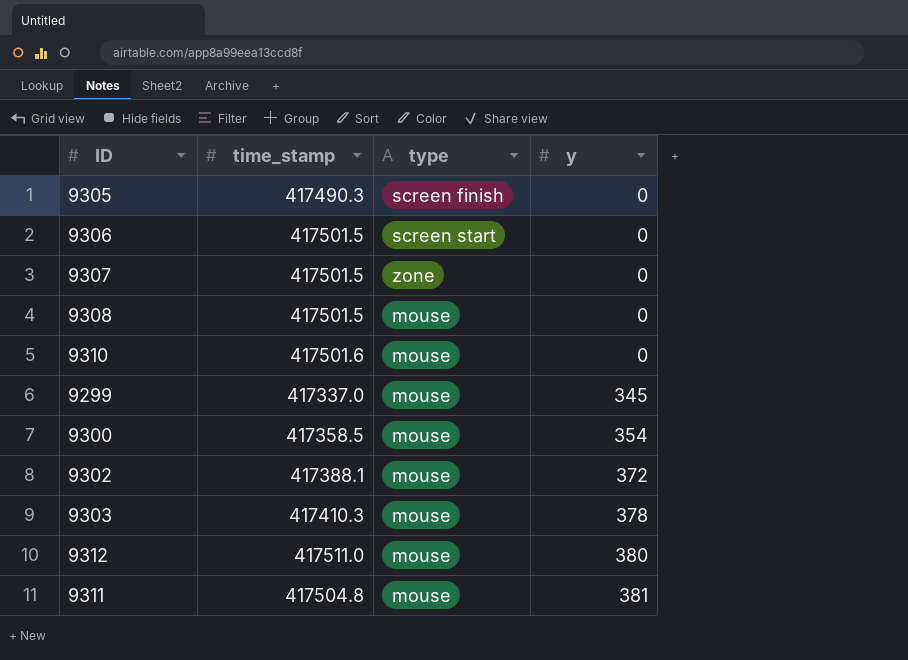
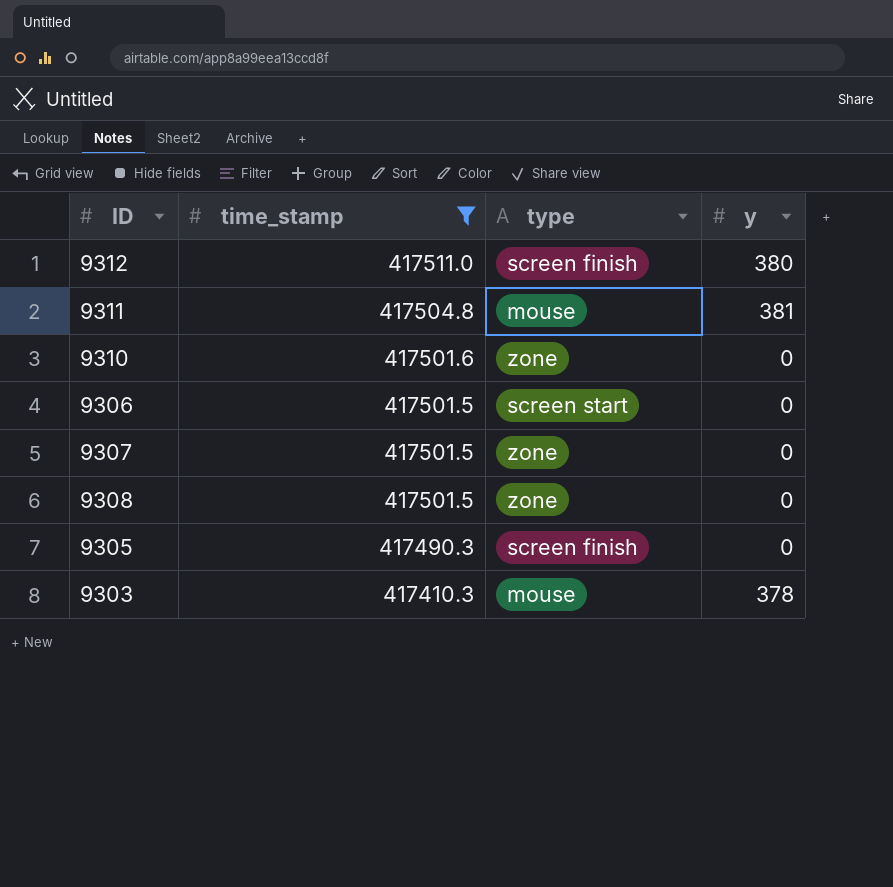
filter: none -> time_stamp >= 417410.3
row order: y ascending -> time_stamp descending
9312 | type: mouse -> screen finish
9310 | type: mouse -> zone
9308 | type: mouse -> zone

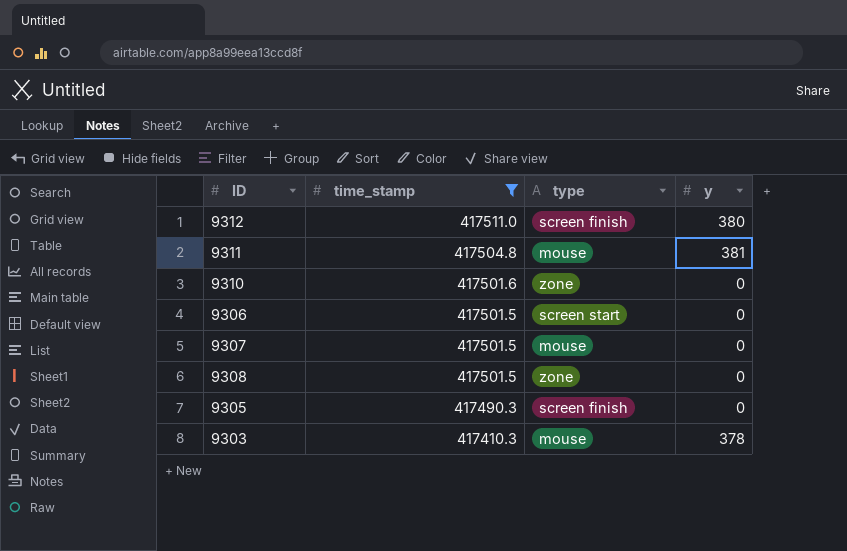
9307 | type: zone -> mouse

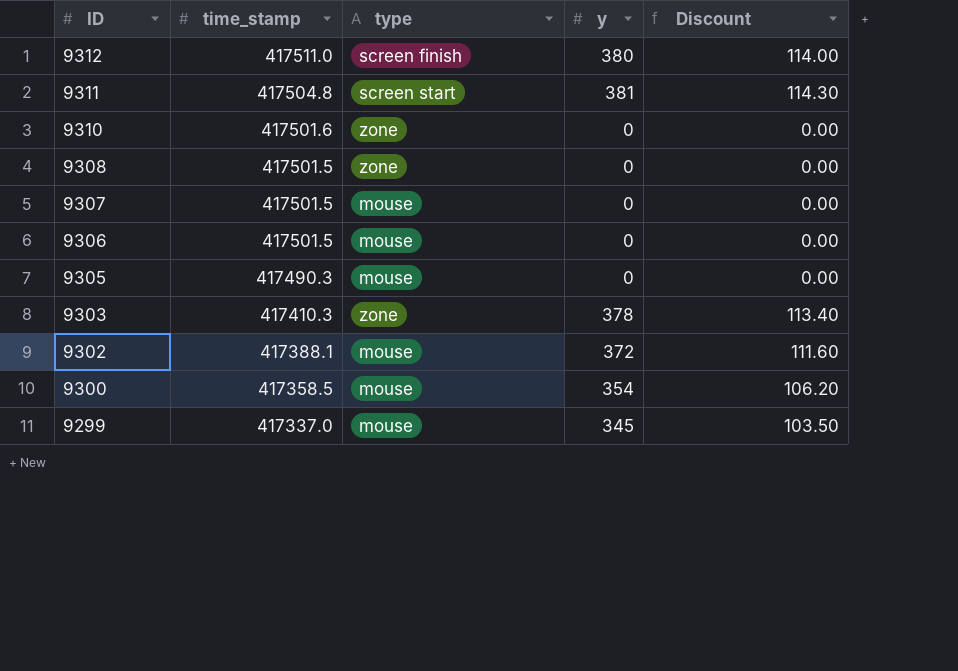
filter: time_stamp >= 417410.3 -> none
row order: time_stamp descending -> ID descending
column Discount | formula: none -> [y] * 0.3
9311 | type: mouse -> screen start
9306 | type: screen start -> mouse
9305 | type: screen finish -> mouse
9303 | type: mouse -> zone

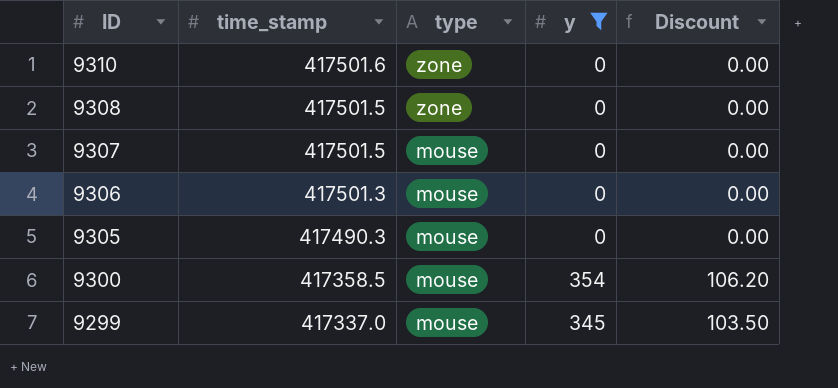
filter: none -> y <= 354
9306 | time_stamp: 417501.5 -> 417501.3

